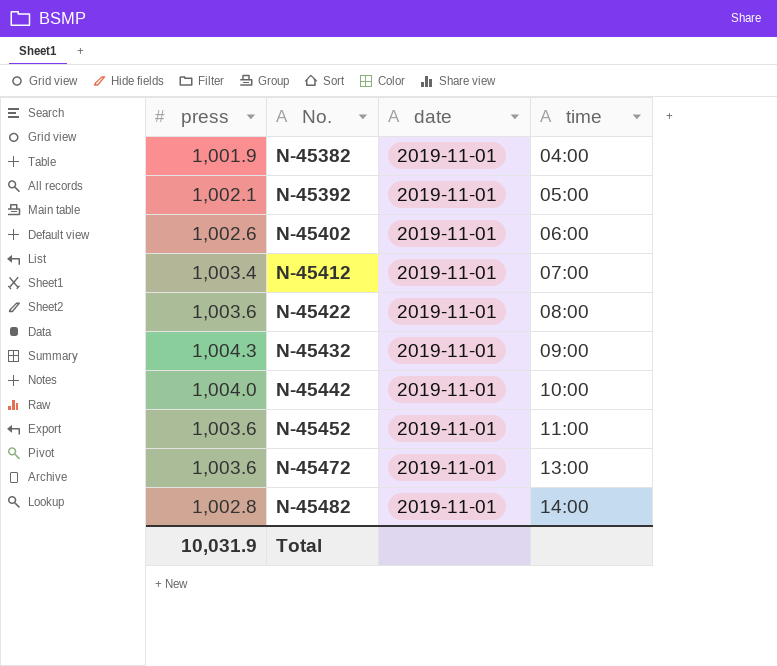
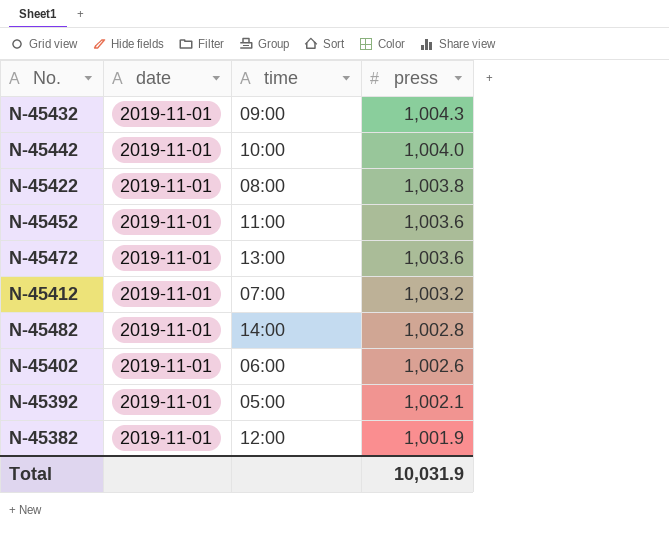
row order: No. ascending -> press descending
column press | position: 1 -> 4
N-45422 | press: 1,003.6 -> 1,003.8
N-45412 | press: 1,003.4 -> 1,003.2
N-45382 | time: 04:00 -> 12:00

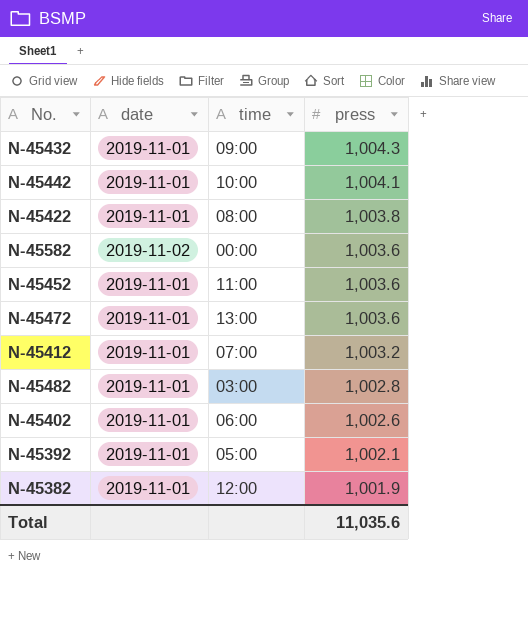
N-45442 | press: 1,004.0 -> 1,004.1
row N-45582: none -> 2019-11-02 | 00:00 | 1,003.6
N-45482 | time: 14:00 -> 03:00
Total | press: 10,031.9 -> 11,035.6

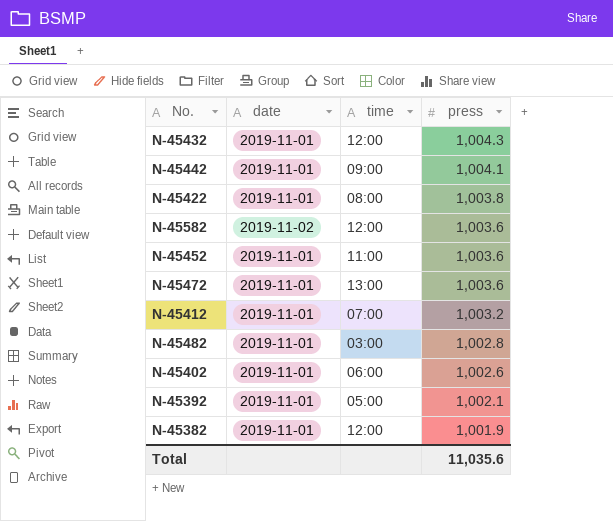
N-45432 | time: 09:00 -> 12:00
N-45442 | time: 10:00 -> 09:00
N-45582 | time: 00:00 -> 12:00

